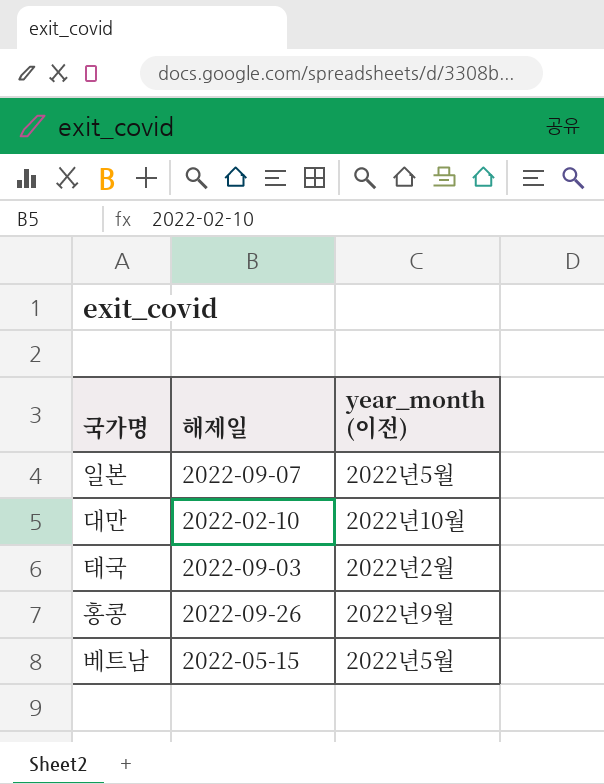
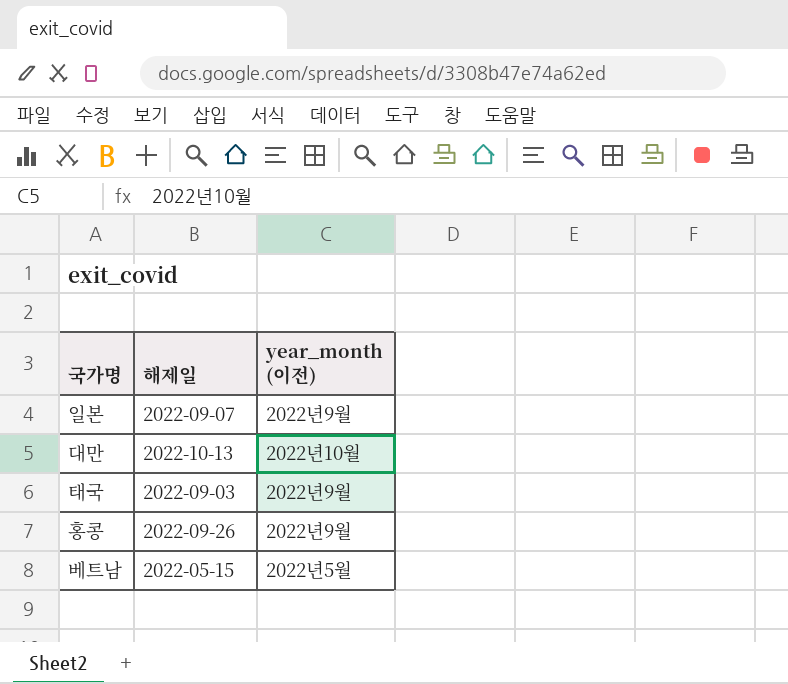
일본 | year_month (이전): 2022년5월 -> 2022년9월
대만 | 해제일: 2022-02-10 -> 2022-10-13
태국 | year_month (이전): 2022년2월 -> 2022년9월

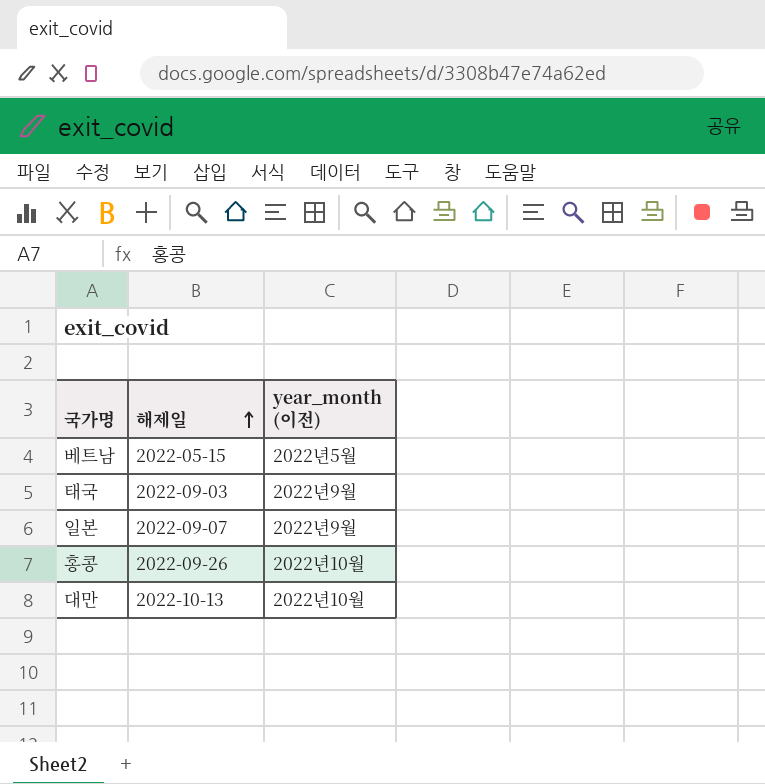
row order: none -> 해제일 ascending
홍콩 | year_month (이전): 2022년9월 -> 2022년10월

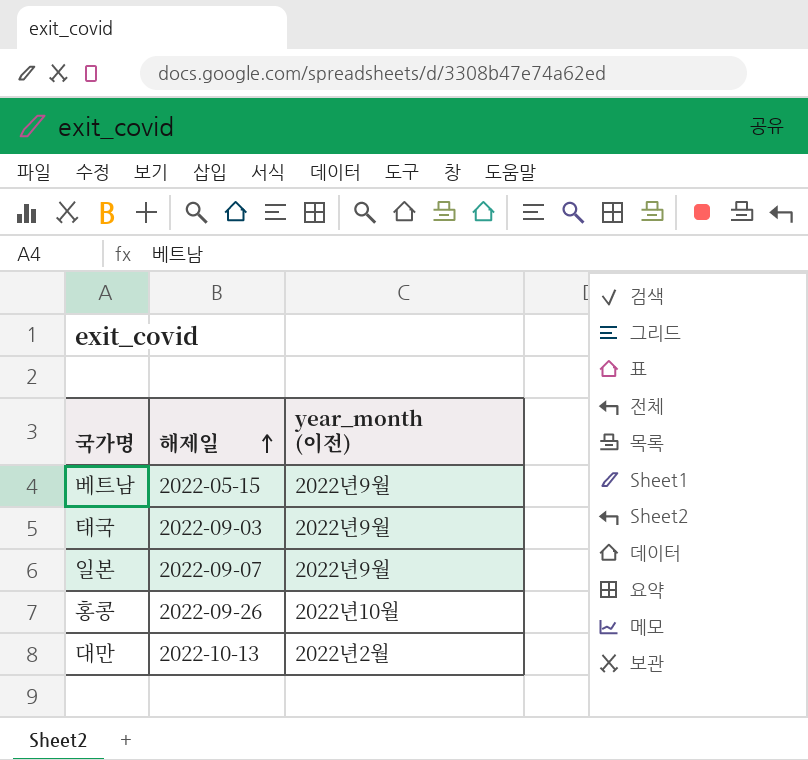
베트남 | year_month (이전): 2022년5월 -> 2022년9월
대만 | year_month (이전): 2022년10월 -> 2022년2월

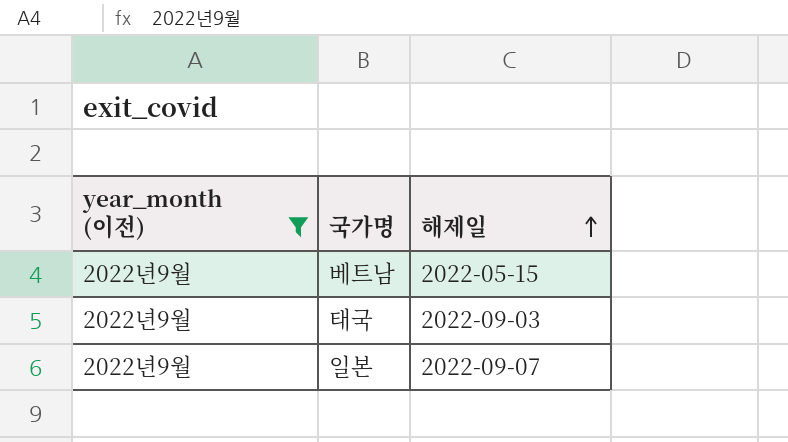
filter: none -> year_month (이전) = 2022년9월
column year_month (이전) | position: 3 -> 1

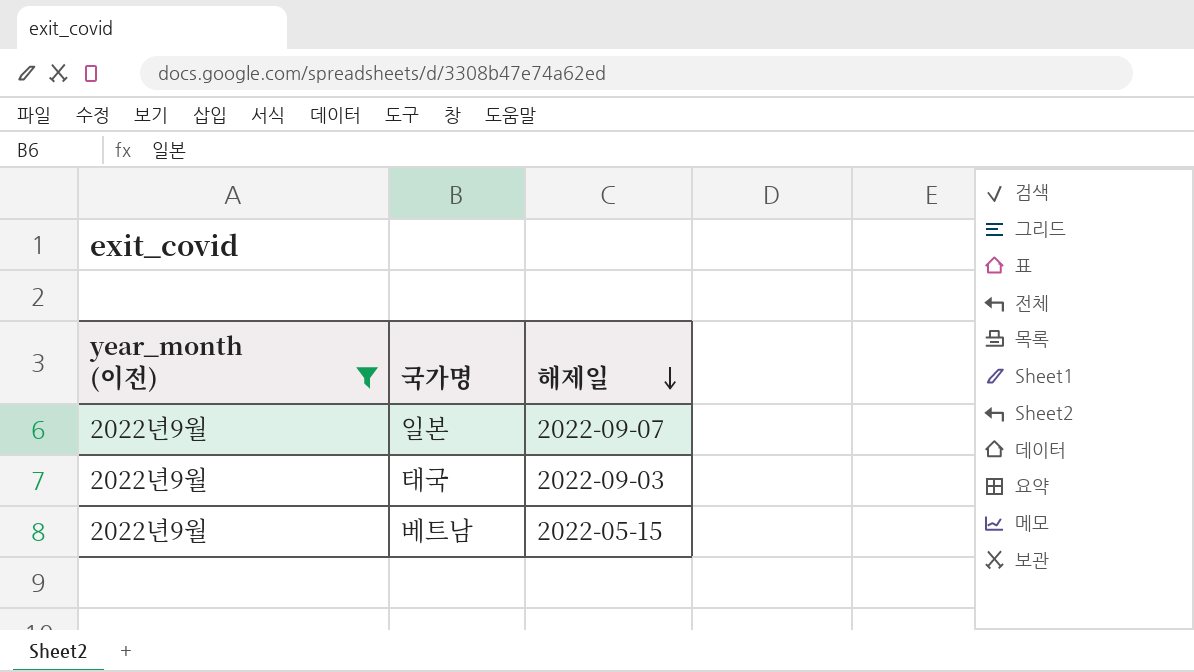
row order: 해제일 ascending -> 해제일 descending

